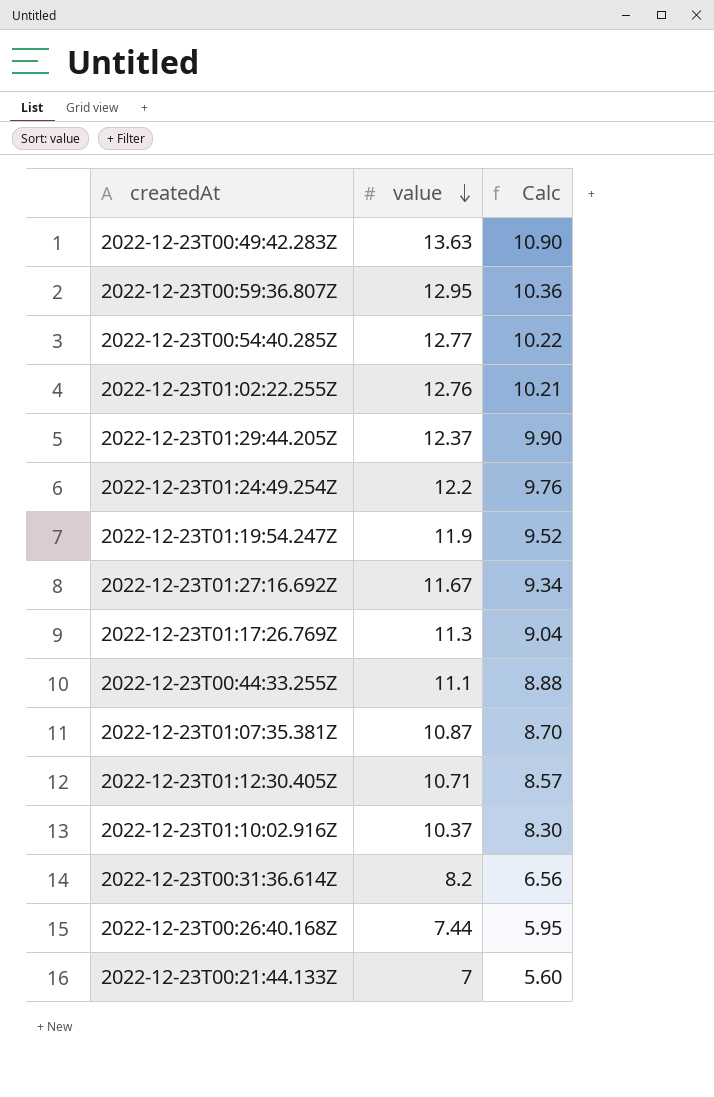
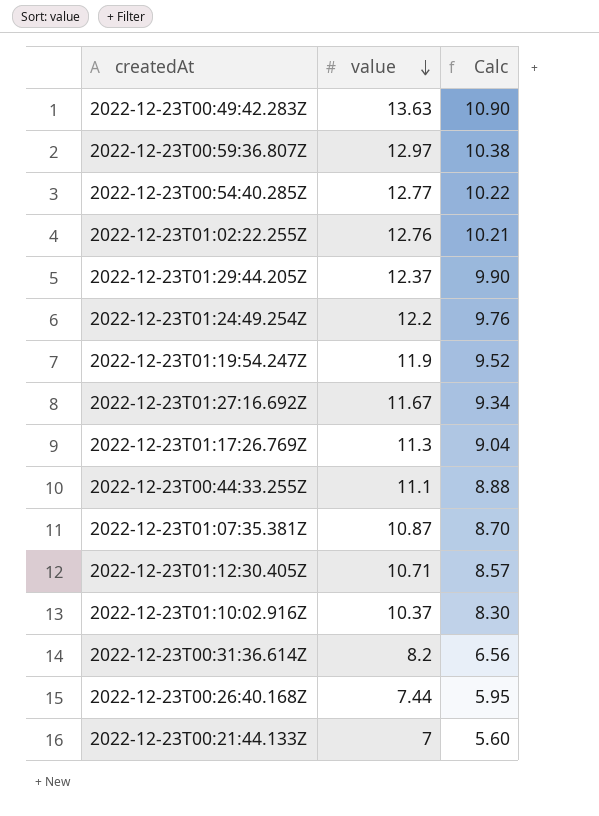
2022-12-23T00:59:36.807Z | value: 12.95 -> 12.97
2022-12-23T00:59:36.807Z | Calc: 10.36 -> 10.38

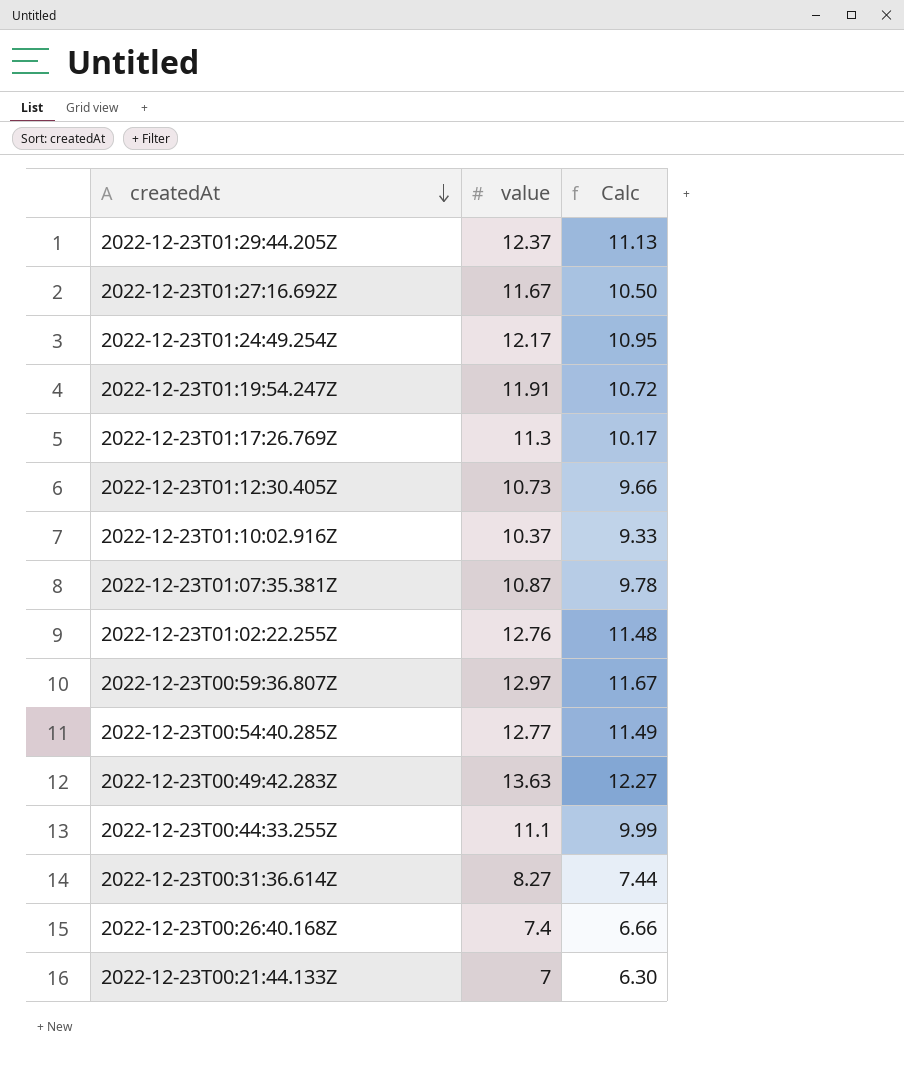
row order: value descending -> createdAt descending
column Calc | formula: [value] * 0.8 -> [value] * 0.9
2022-12-23T01:24:49.254Z | value: 12.2 -> 12.17
2022-12-23T01:19:54.247Z | value: 11.9 -> 11.91
2022-12-23T01:12:30.405Z | value: 10.71 -> 10.73
2022-12-23T00:31:36.614Z | value: 8.2 -> 8.27
2022-12-23T00:26:40.168Z | value: 7.44 -> 7.4

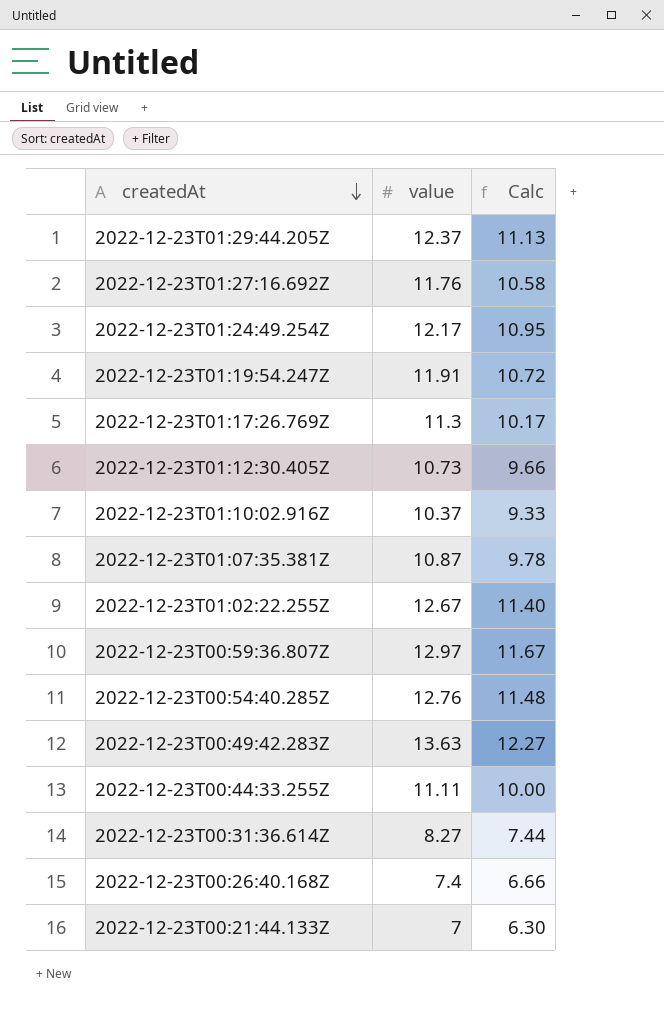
2022-12-23T01:27:16.692Z | value: 11.67 -> 11.76
2022-12-23T01:27:16.692Z | Calc: 10.50 -> 10.58
2022-12-23T01:02:22.255Z | value: 12.76 -> 12.67
2022-12-23T01:02:22.255Z | Calc: 11.48 -> 11.40
2022-12-23T00:54:40.285Z | value: 12.77 -> 12.76
2022-12-23T00:54:40.285Z | Calc: 11.49 -> 11.48
2022-12-23T00:44:33.255Z | value: 11.1 -> 11.11
2022-12-23T00:44:33.255Z | Calc: 9.99 -> 10.00

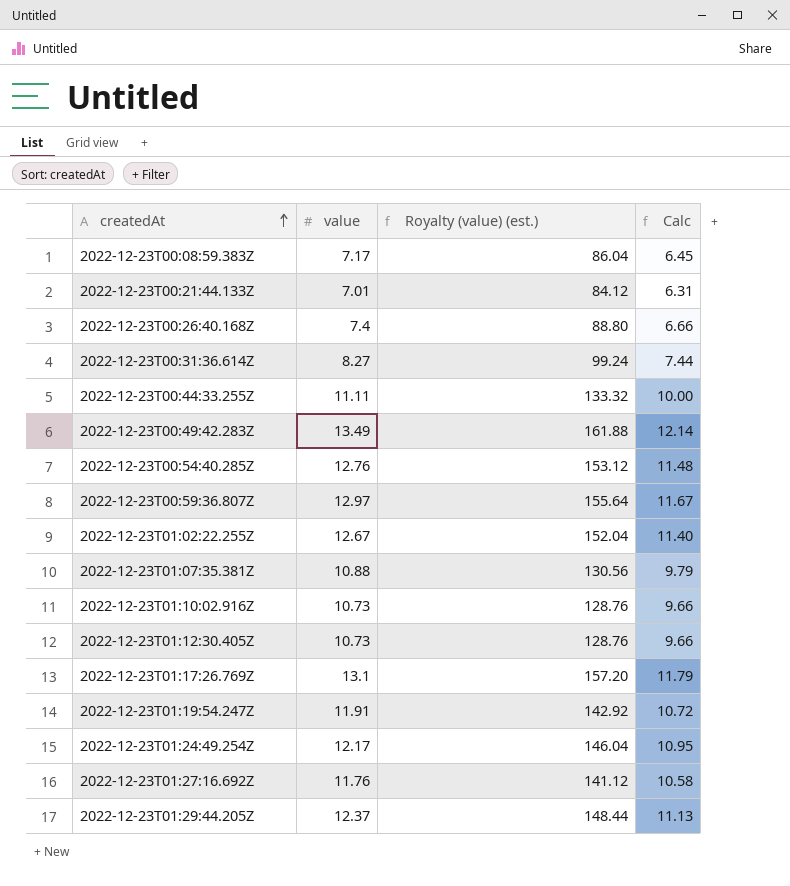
row order: createdAt descending -> createdAt ascending
column Royalty (value) (est.) | formula: none -> [value] * 12
row 2022-12-23T00:08:59.383Z: none -> 7.17 | 86.04 | 6.45
2022-12-23T00:21:44.133Z | value: 7 -> 7.01
2022-12-23T00:21:44.133Z | Calc: 6.30 -> 6.31
2022-12-23T00:49:42.283Z | value: 13.63 -> 13.49
2022-12-23T00:49:42.283Z | Calc: 12.27 -> 12.14
2022-12-23T01:07:35.381Z | value: 10.87 -> 10.88
2022-12-23T01:07:35.381Z | Calc: 9.78 -> 9.79
2022-12-23T01:10:02.916Z | value: 10.37 -> 10.73
2022-12-23T01:10:02.916Z | Calc: 9.33 -> 9.66
2022-12-23T01:17:26.769Z | value: 11.3 -> 13.1
2022-12-23T01:17:26.769Z | Calc: 10.17 -> 11.79

